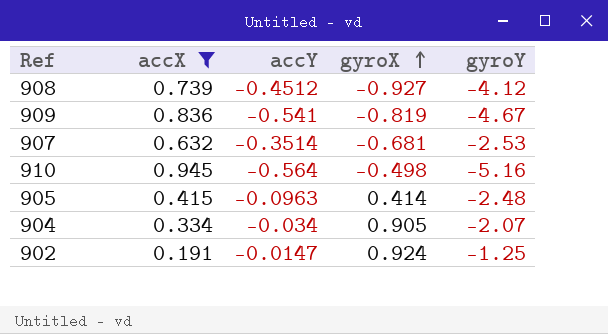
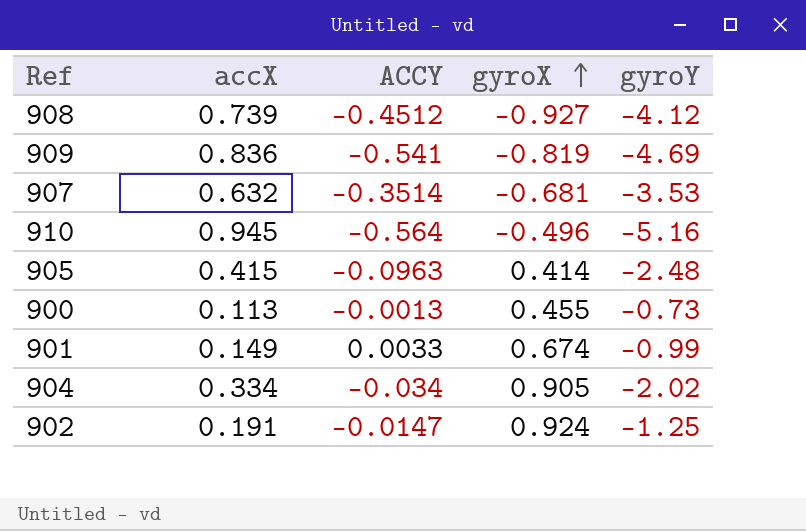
filter: accX >= 0.191 -> none
column name: accY -> ACCY
909 | gyroY: -4.67 -> -4.69
907 | gyroY: -2.53 -> -3.53
910 | gyroX: -0.498 -> -0.496
904 | gyroY: -2.07 -> -2.02

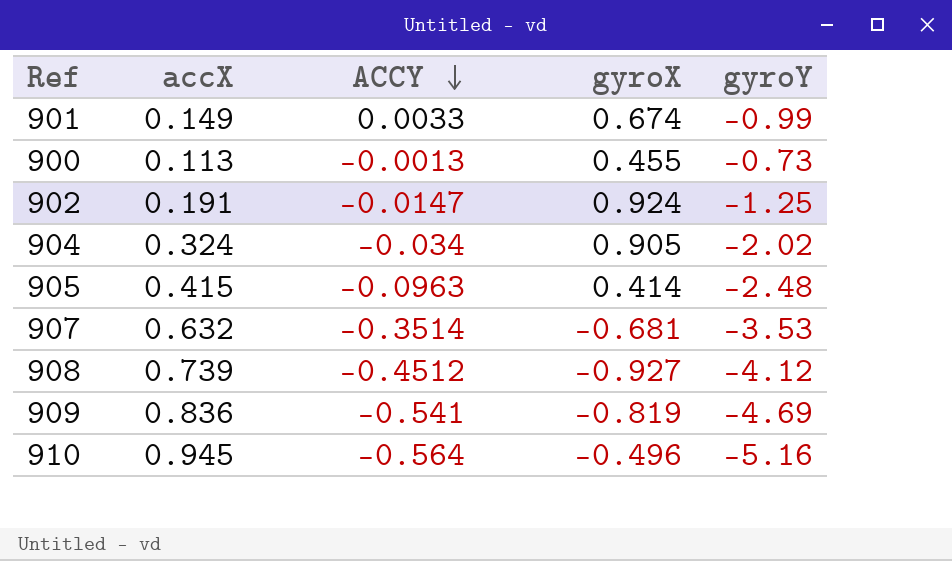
row order: gyroX ascending -> ACCY descending
904 | accX: 0.334 -> 0.324

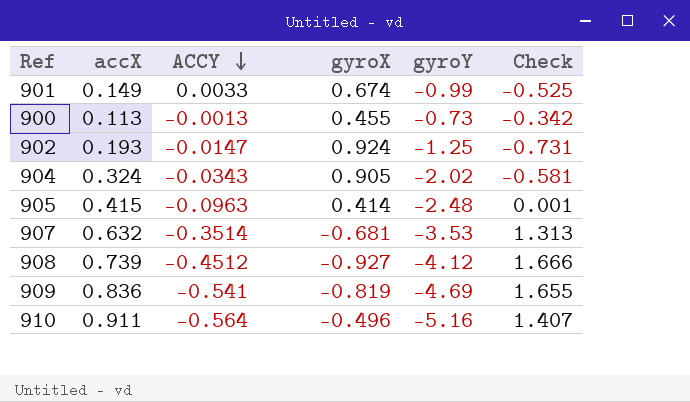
column Check | formula: none -> [accX] - [gyroX]
902 | accX: 0.191 -> 0.193
904 | ACCY: -0.034 -> -0.0343
910 | accX: 0.945 -> 0.911

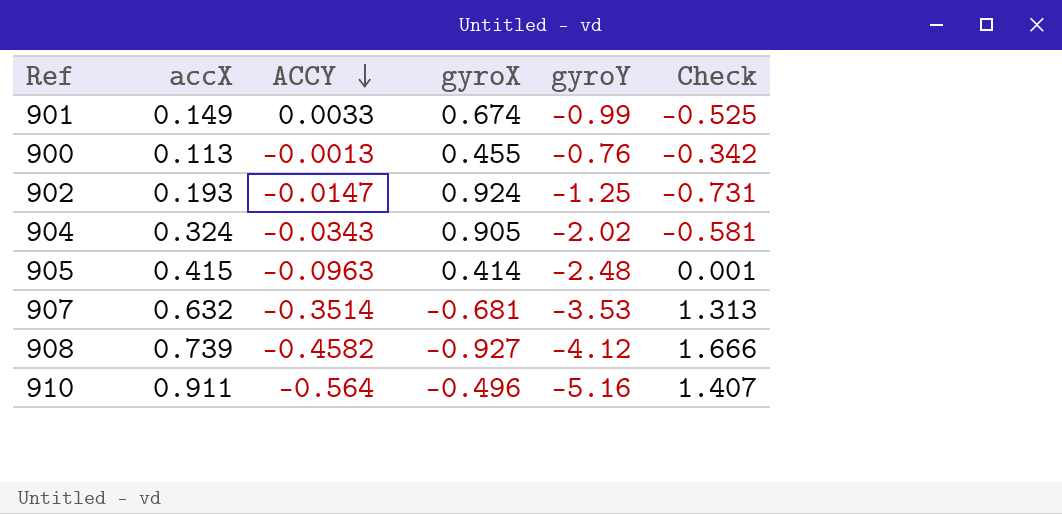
row 909: 0.836 | -0.541 | -0.819 | -4.69 | 1.655 -> none
900 | gyroY: -0.73 -> -0.76
908 | ACCY: -0.4512 -> -0.4582

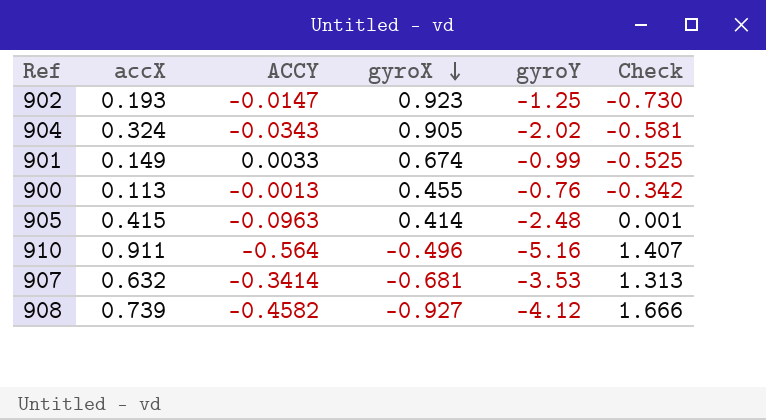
row order: ACCY descending -> gyroX descending
902 | gyroX: 0.924 -> 0.923
902 | Check: -0.731 -> -0.730
907 | ACCY: -0.3514 -> -0.3414

